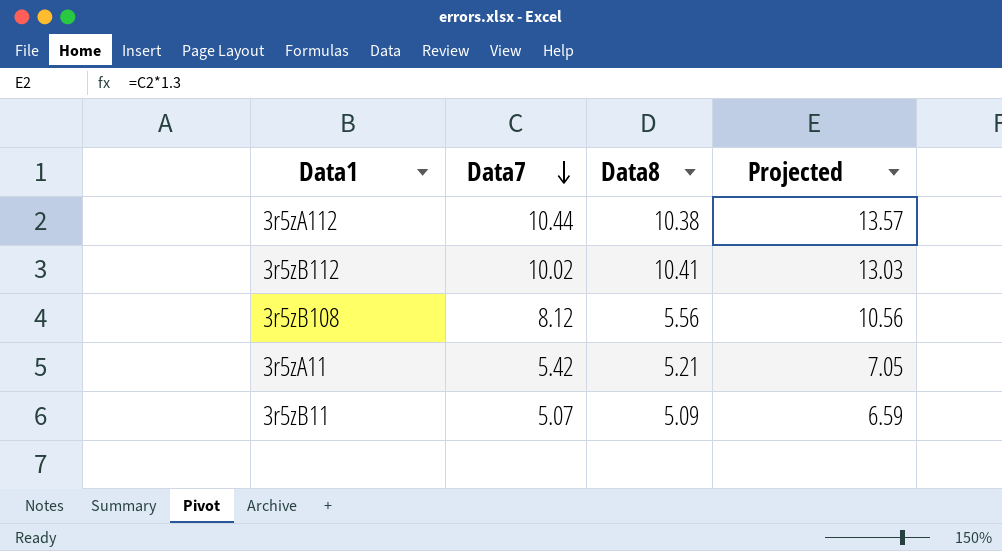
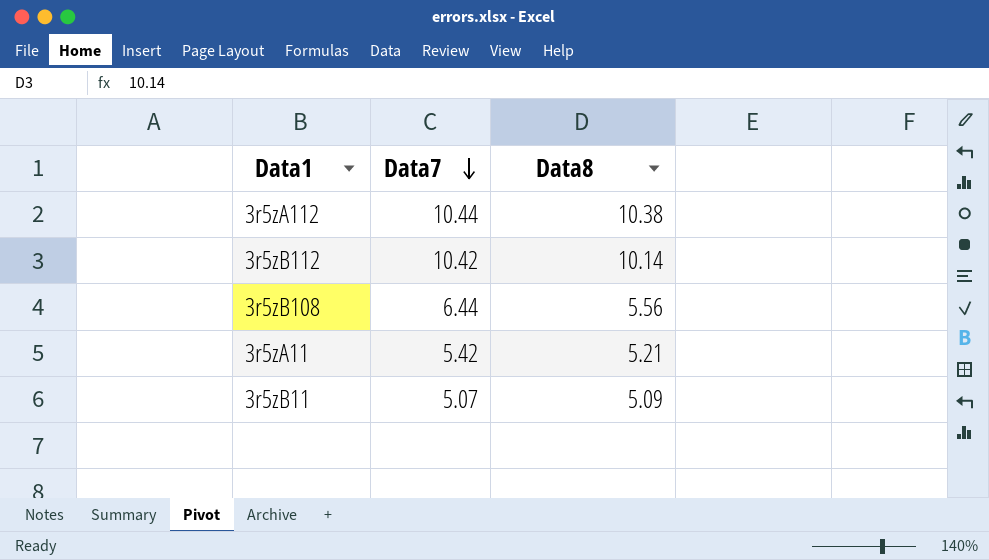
column Projected | formula: [Data7] * 1.3 -> none
3r5zB112 | Data7: 10.02 -> 10.42
3r5zB112 | Data8: 10.41 -> 10.14
3r5zB108 | Data7: 8.12 -> 6.44

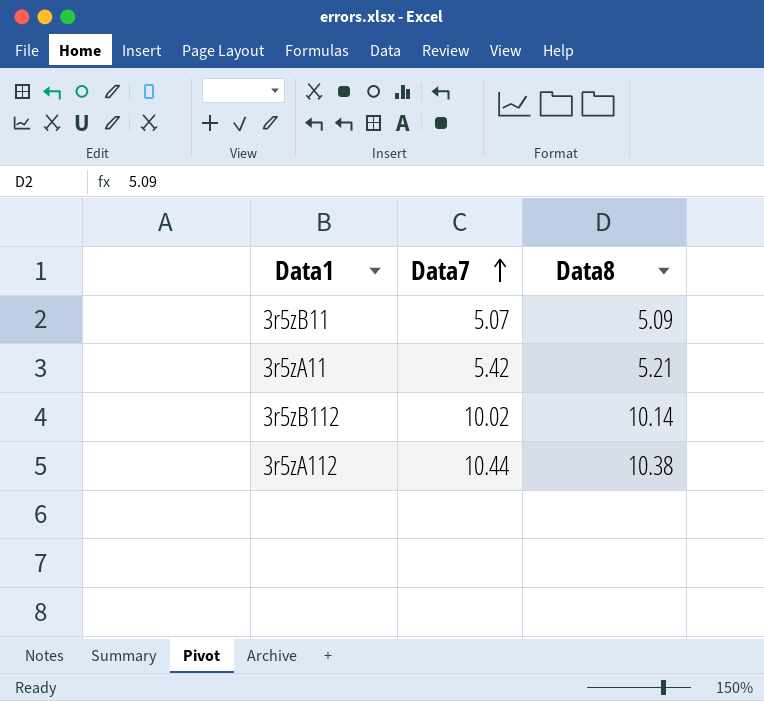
row order: Data7 descending -> Data7 ascending
row 3r5zB108: 6.44 | 5.56 -> none
3r5zB112 | Data7: 10.42 -> 10.02

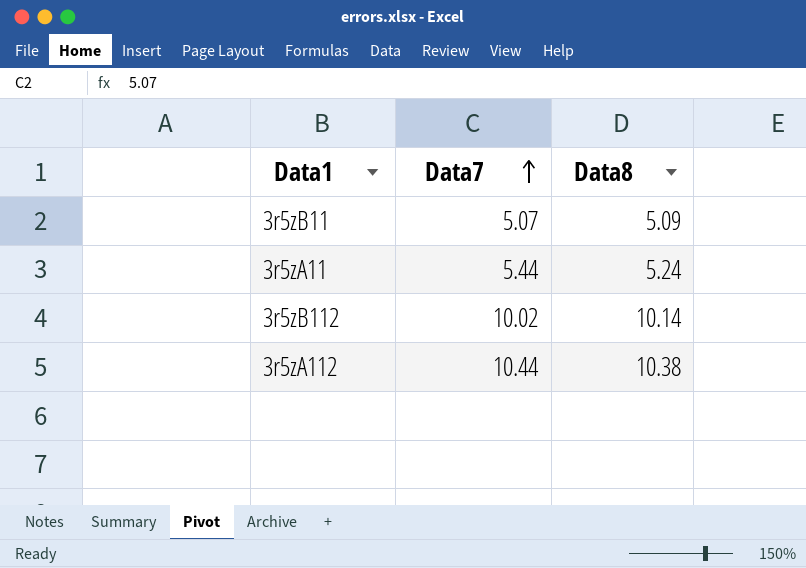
3r5zA11 | Data7: 5.42 -> 5.44
3r5zA11 | Data8: 5.21 -> 5.24

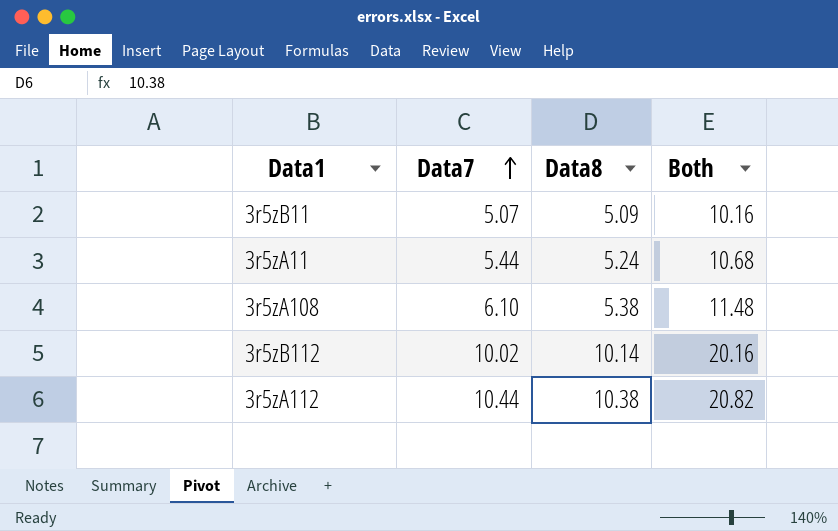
column Both | formula: none -> [Data7] + [Data8]
row 3r5zA108: none -> 6.10 | 5.38 | 11.48

